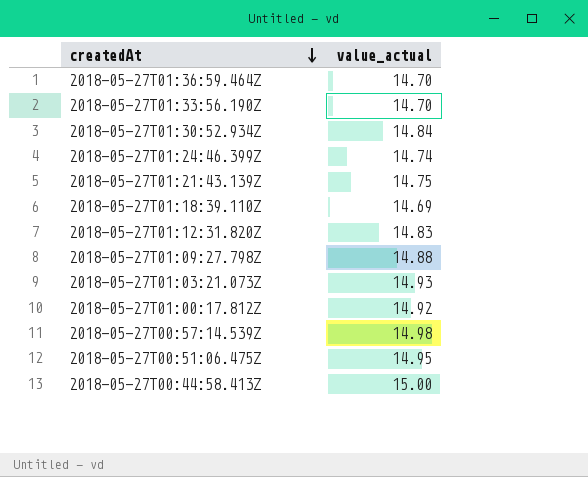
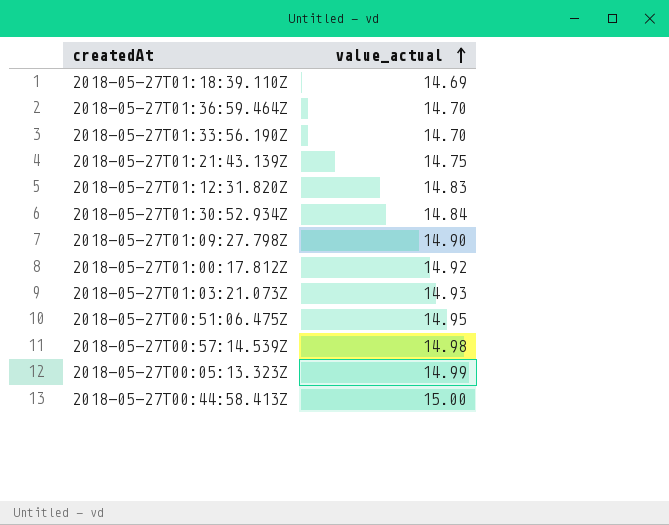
row order: createdAt descending -> value_actual ascending
row 2018-05-27T01:24:46.399Z: 14.74 -> none
2018-05-27T01:09:27.798Z | value_actual: 14.88 -> 14.90
row 2018-05-27T00:05:13.323Z: none -> 14.99

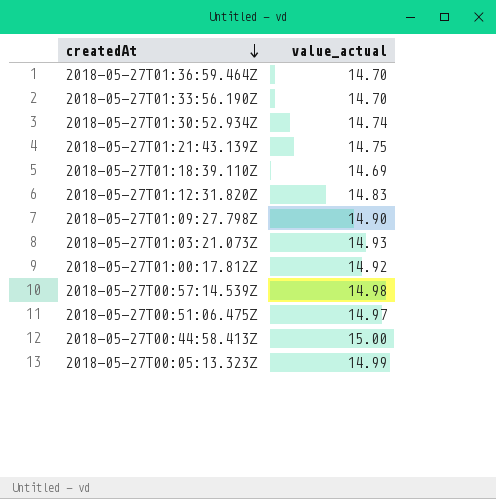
row order: value_actual ascending -> createdAt descending
2018-05-27T01:30:52.934Z | value_actual: 14.84 -> 14.74
2018-05-27T00:51:06.475Z | value_actual: 14.95 -> 14.97

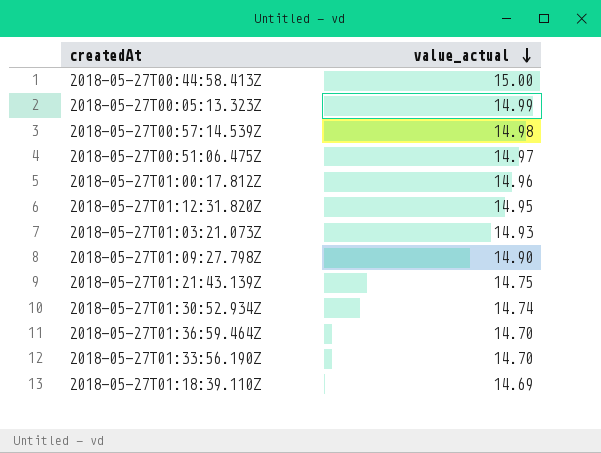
row order: createdAt descending -> value_actual descending
2018-05-27T01:00:17.812Z | value_actual: 14.92 -> 14.96
2018-05-27T01:12:31.820Z | value_actual: 14.83 -> 14.95

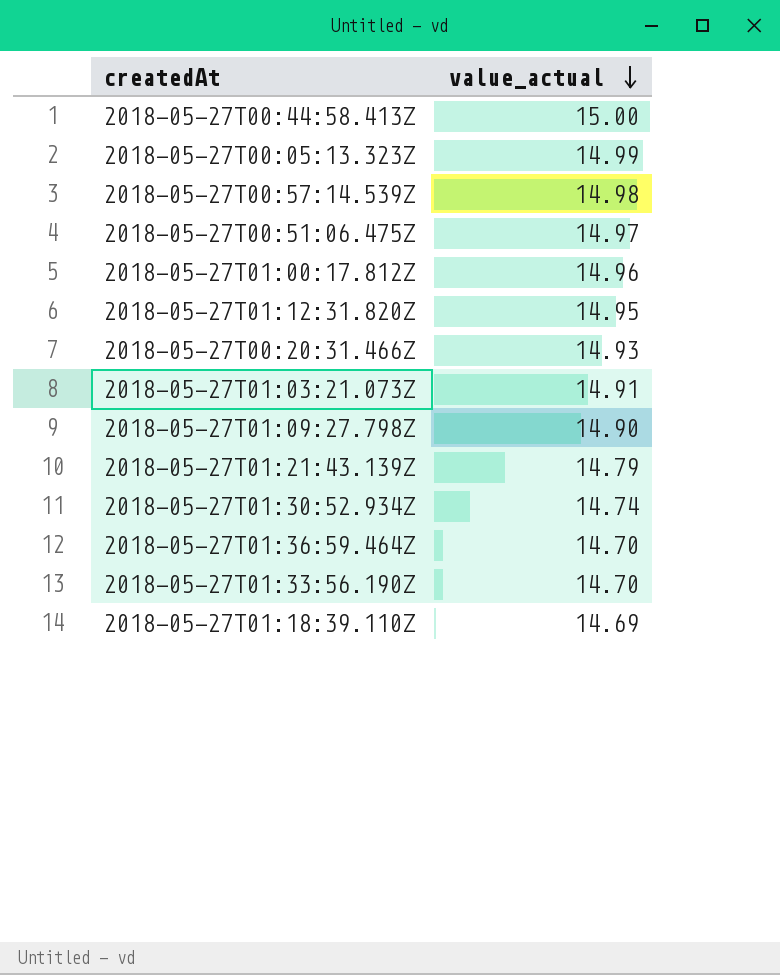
row 2018-05-27T00:20:31.466Z: none -> 14.93
2018-05-27T01:03:21.073Z | value_actual: 14.93 -> 14.91
2018-05-27T01:21:43.139Z | value_actual: 14.75 -> 14.79

